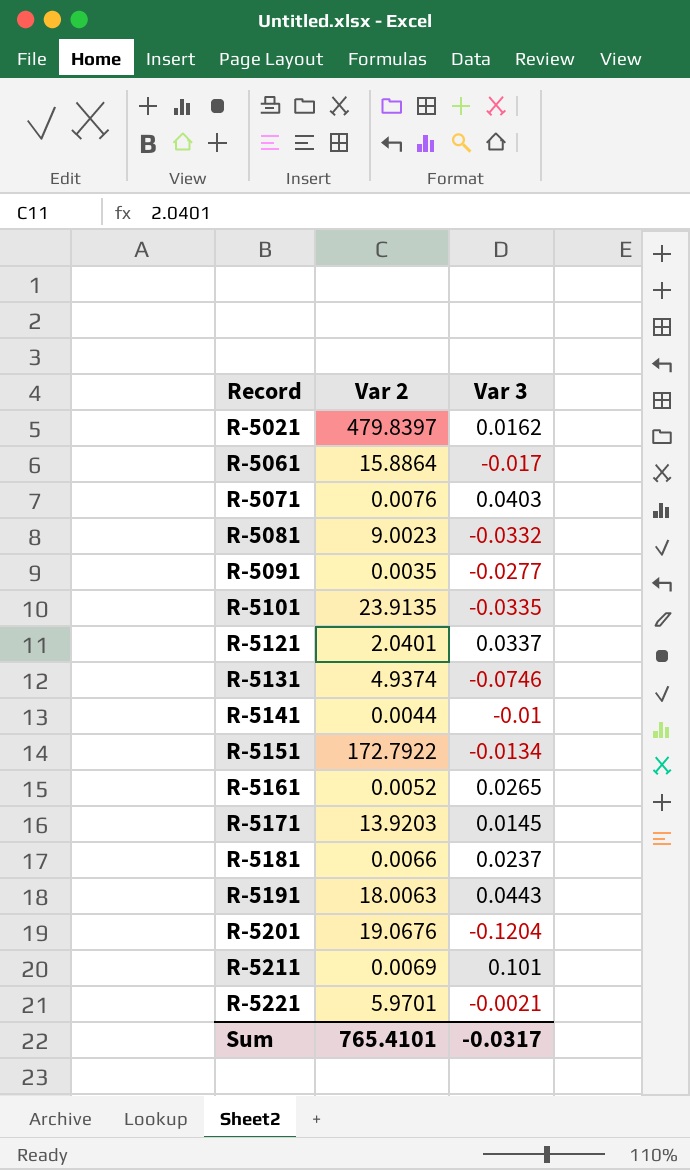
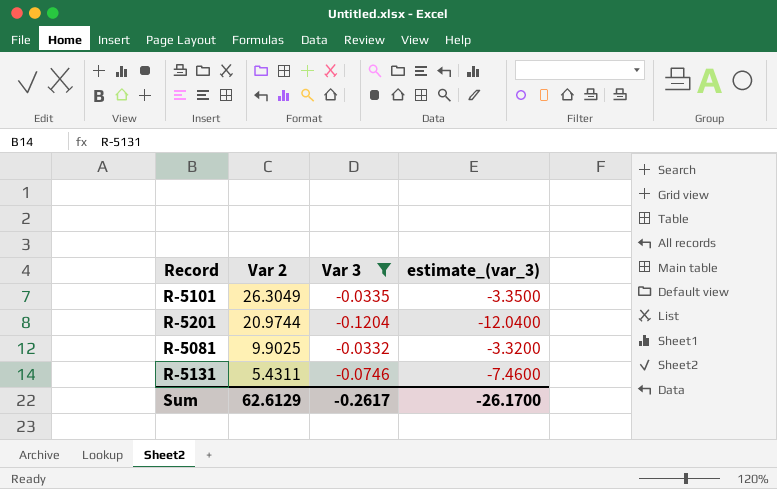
filter: none -> Var 3 <= -0.0332
row order: Record ascending -> Var 2 descending
column estimate_(var_3) | formula: none -> [Var 3] * 100
R-5101 | Var 2: 23.9135 -> 26.3049
R-5201 | Var 2: 19.0676 -> 20.9744
R-5081 | Var 2: 9.0023 -> 9.9025
R-5131 | Var 2: 4.9374 -> 5.4311
Sum | Var 2: 765.4101 -> 62.6129
Sum | Var 3: -0.0317 -> -0.2617

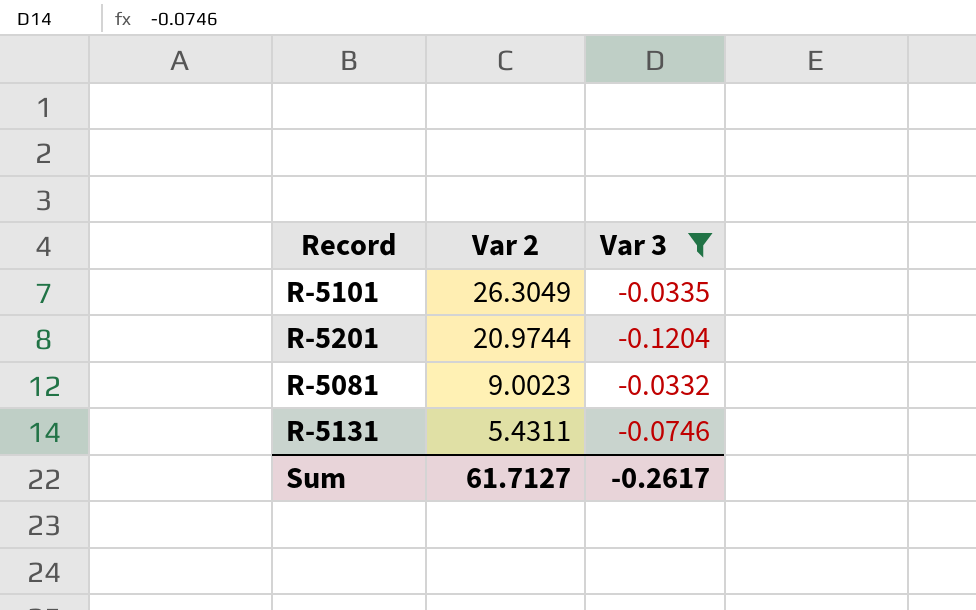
column estimate_(var_3) | formula: [Var 3] * 100 -> none
R-5081 | Var 2: 9.9025 -> 9.0023
Sum | Var 2: 62.6129 -> 61.7127

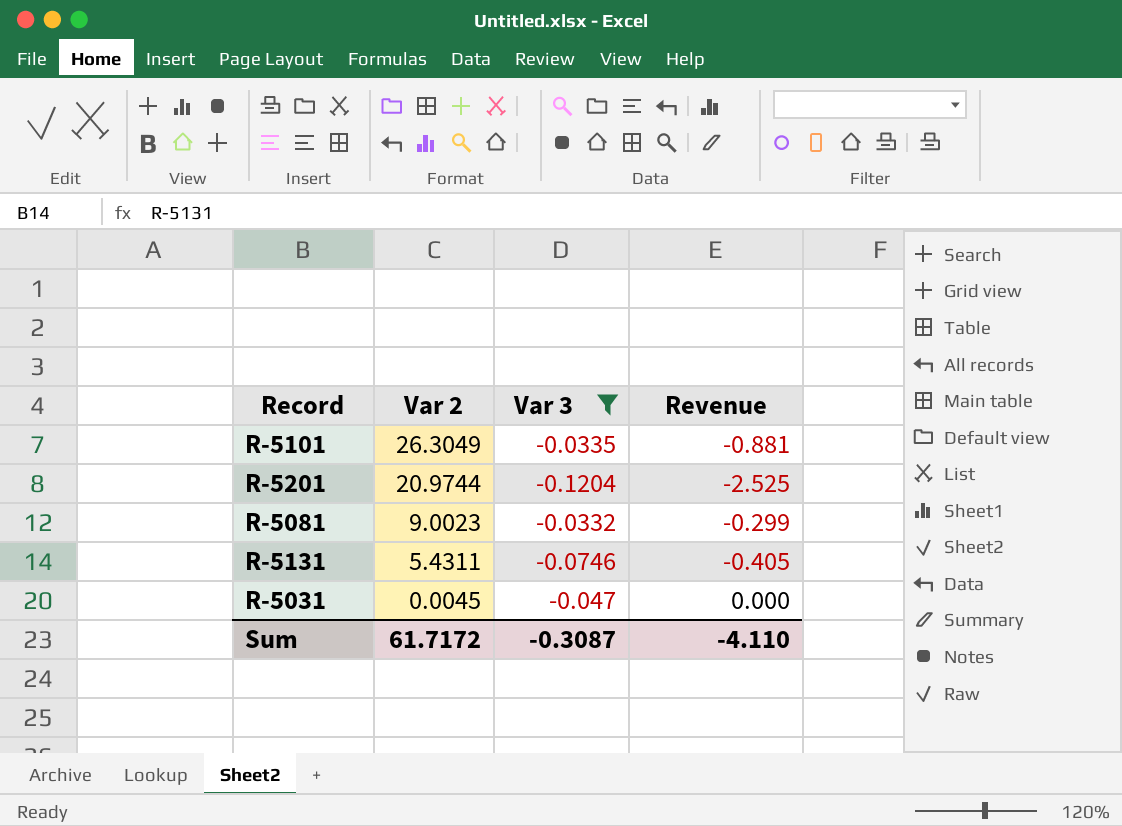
column Revenue | formula: none -> [Var 2] * [Var 3]
row R-5031: none -> 0.0045 | -0.047 | 0.000
Sum | Var 2: 61.7127 -> 61.7172
Sum | Var 3: -0.2617 -> -0.3087

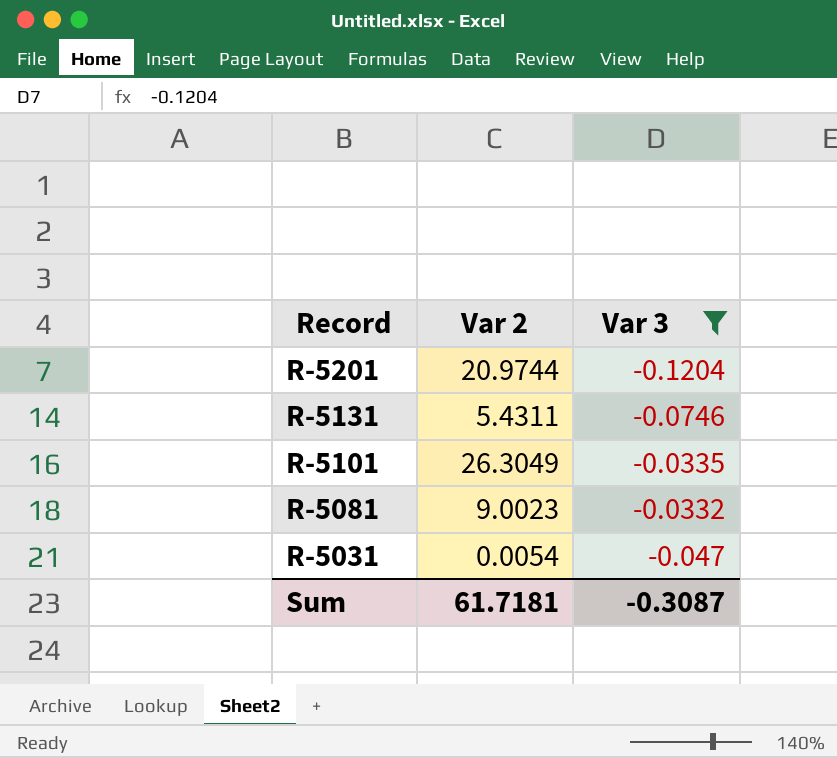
row order: Var 2 descending -> Record descending
column Revenue | formula: [Var 2] * [Var 3] -> none
R-5031 | Var 2: 0.0045 -> 0.0054
Sum | Var 2: 61.7172 -> 61.7181

